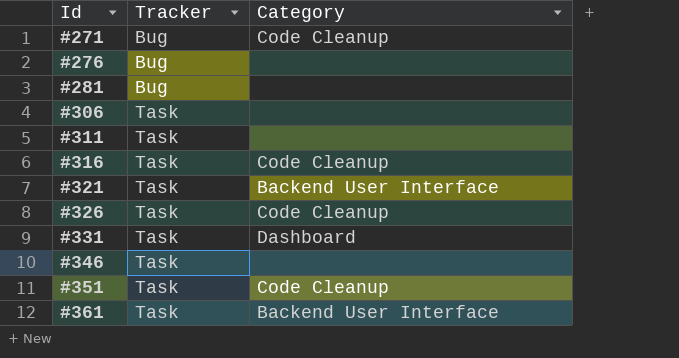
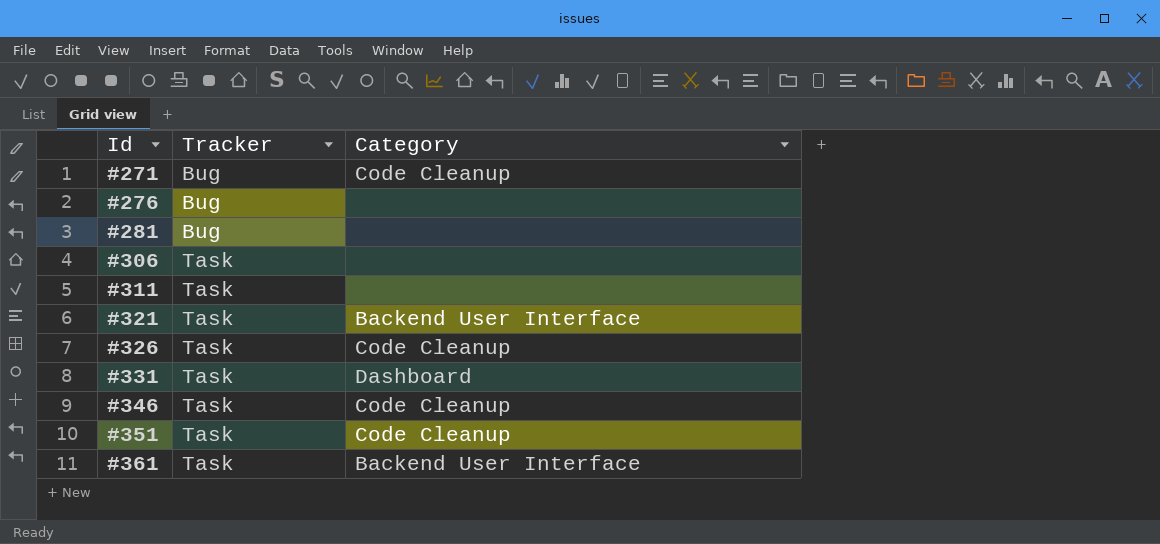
row #316: Task | Code Cleanup -> none
#346 | Category: none -> Code Cleanup

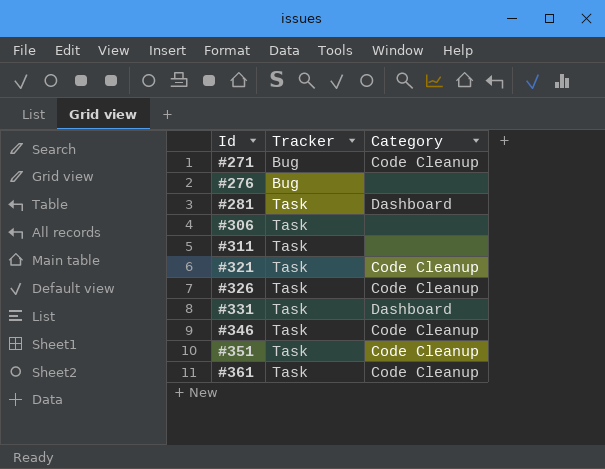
#281 | Tracker: Bug -> Task
#281 | Category: none -> Dashboard
#321 | Category: Backend User Interface -> Code Cleanup
#361 | Category: Backend User Interface -> Code Cleanup

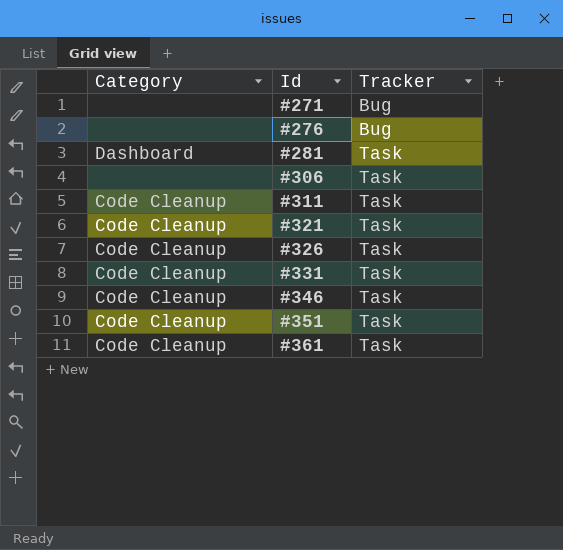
column Category | position: 3 -> 1
#271 | Category: Code Cleanup -> none
#311 | Category: none -> Code Cleanup
#331 | Category: Dashboard -> Code Cleanup

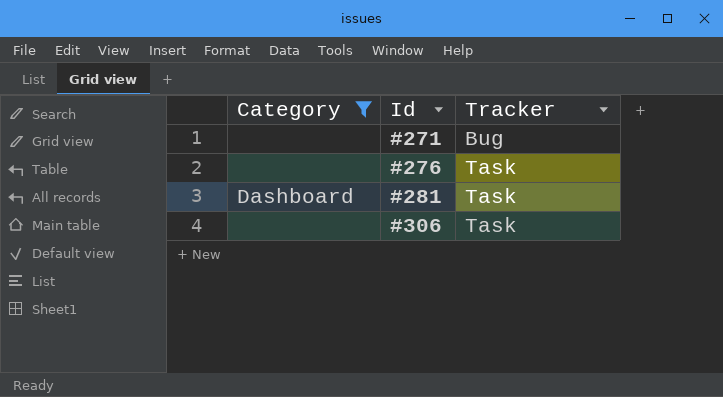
filter: none -> Category != Code Cleanup
#276 | Tracker: Bug -> Task

